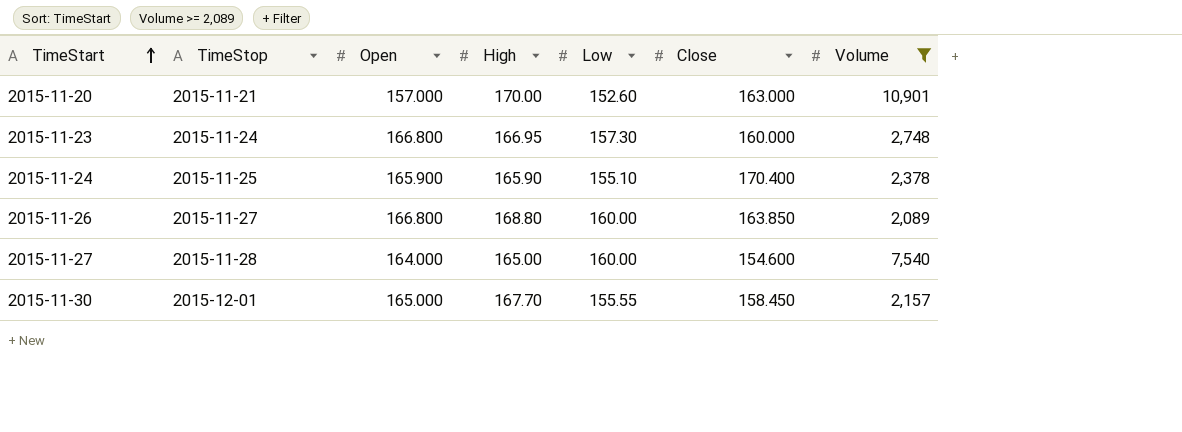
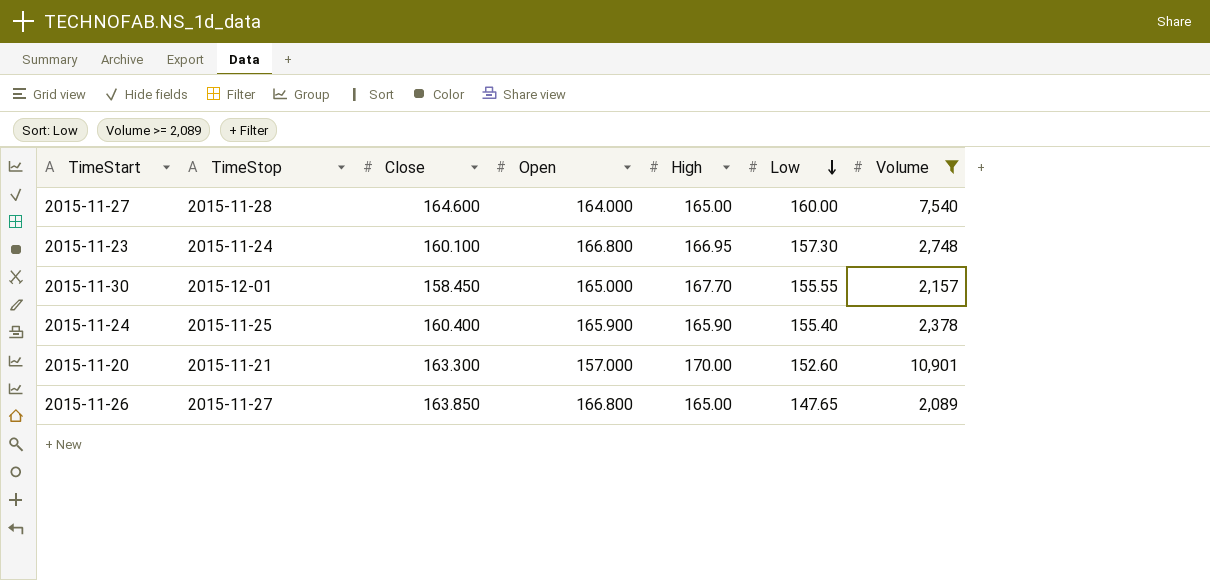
row order: TimeStart ascending -> Low descending
column Close | position: 6 -> 3
2015-11-27 | Close: 154.600 -> 164.600
2015-11-23 | Close: 160.000 -> 160.100
2015-11-24 | Close: 170.400 -> 160.400
2015-11-24 | Low: 155.10 -> 155.40
2015-11-20 | Close: 163.000 -> 163.300
2015-11-26 | High: 168.80 -> 165.00
2015-11-26 | Low: 160.00 -> 147.65

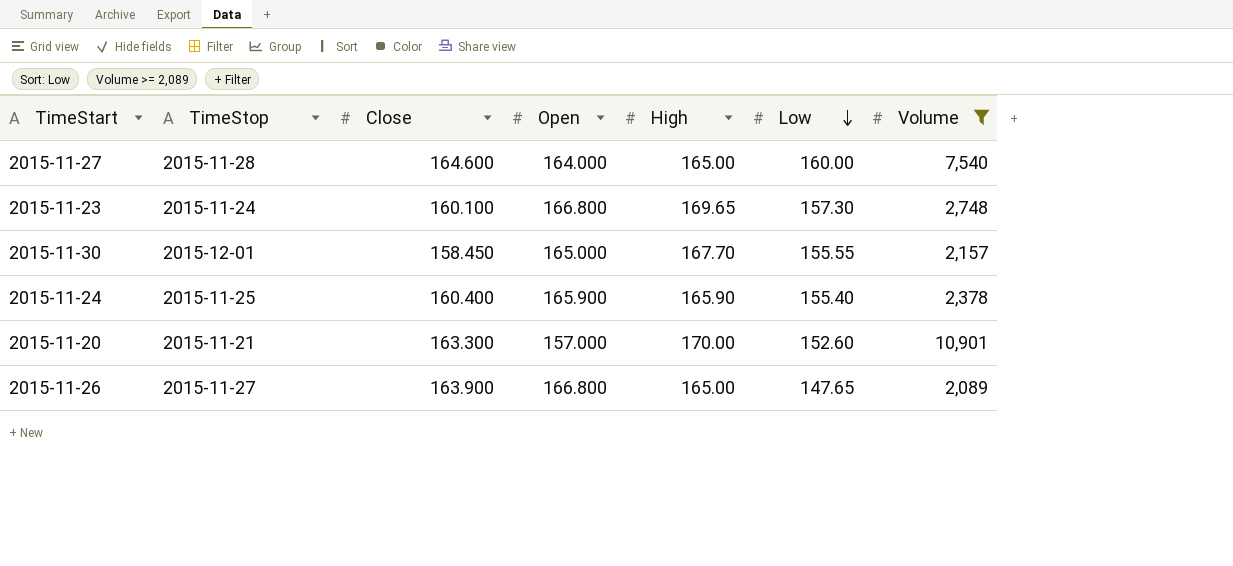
2015-11-23 | High: 166.95 -> 169.65
2015-11-26 | Close: 163.850 -> 163.900

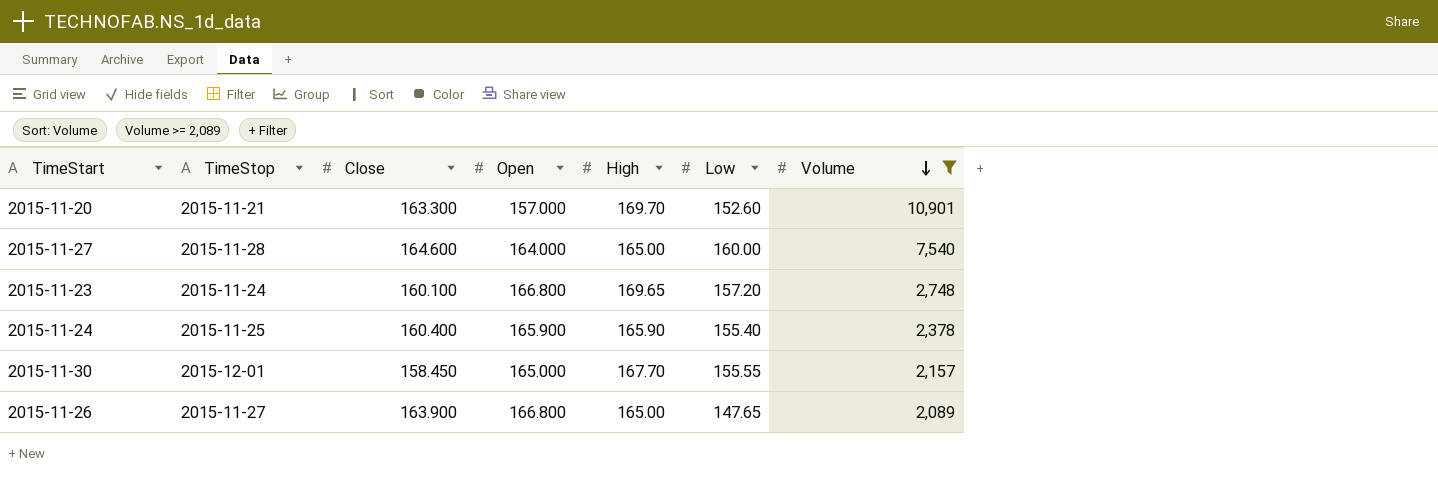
row order: Low descending -> Volume descending
2015-11-20 | High: 170.00 -> 169.70
2015-11-23 | Low: 157.30 -> 157.20

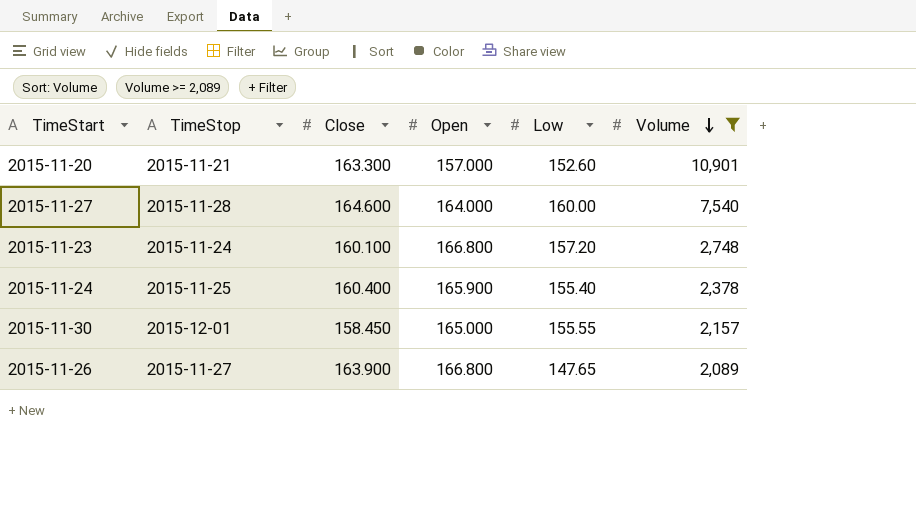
column High | position: 5 -> none

